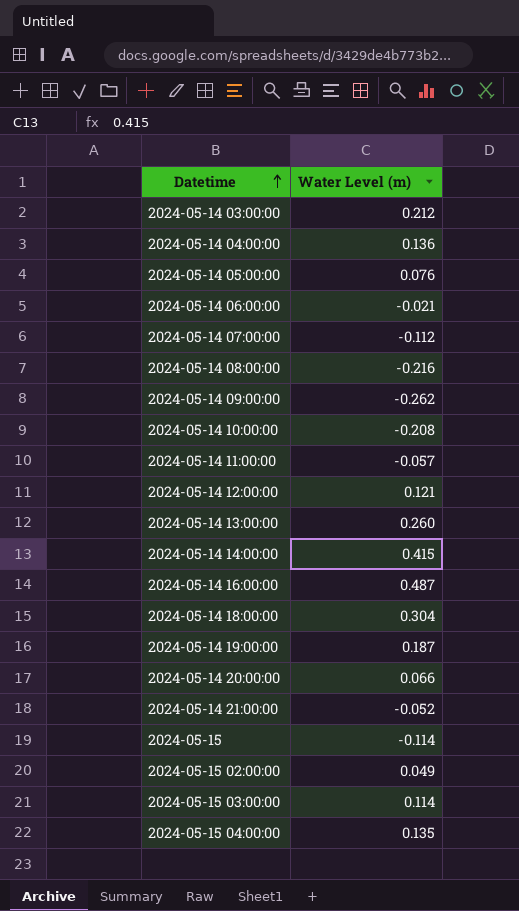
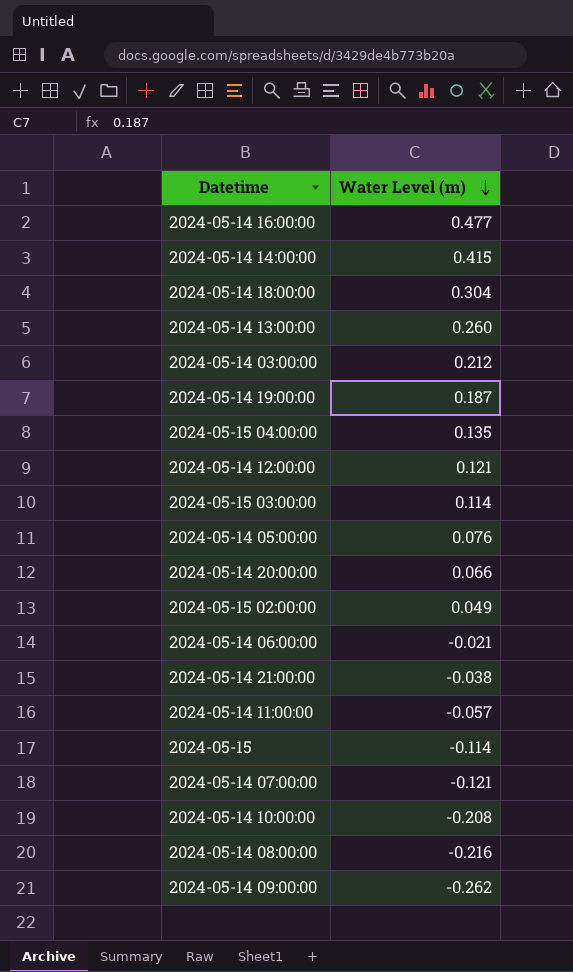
row order: Datetime ascending -> Water Level (m) descending
row 2024-05-14 04:00:00: 0.136 -> none
2024-05-14 16:00:00 | Water Level (m): 0.487 -> 0.477
2024-05-14 21:00:00 | Water Level (m): -0.052 -> -0.038
2024-05-14 07:00:00 | Water Level (m): -0.112 -> -0.121

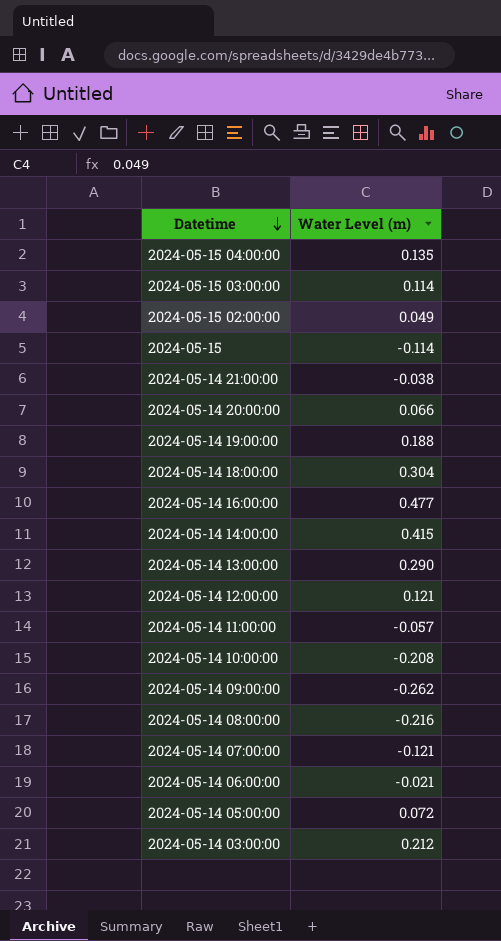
row order: Water Level (m) descending -> Datetime descending
2024-05-14 19:00:00 | Water Level (m): 0.187 -> 0.188
2024-05-14 13:00:00 | Water Level (m): 0.260 -> 0.290
2024-05-14 05:00:00 | Water Level (m): 0.076 -> 0.072

